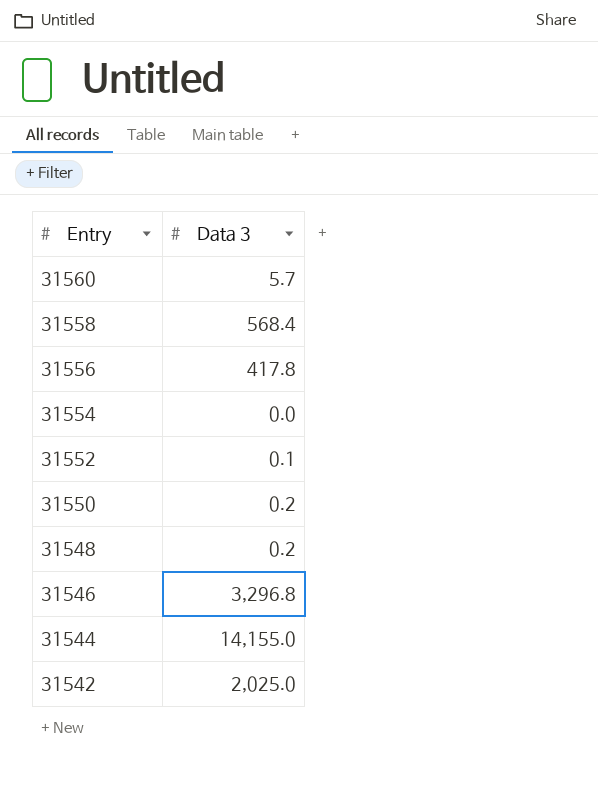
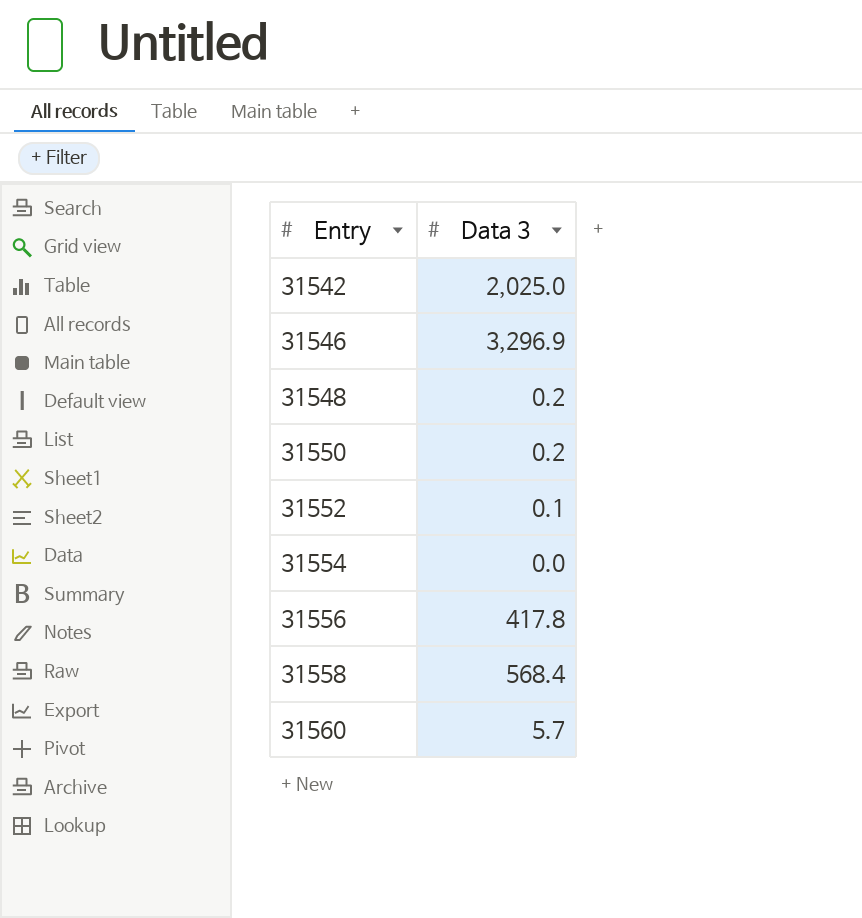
row order: Entry descending -> Entry ascending
row 31544: 14,155.0 -> none
31546 | Data 3: 3,296.8 -> 3,296.9

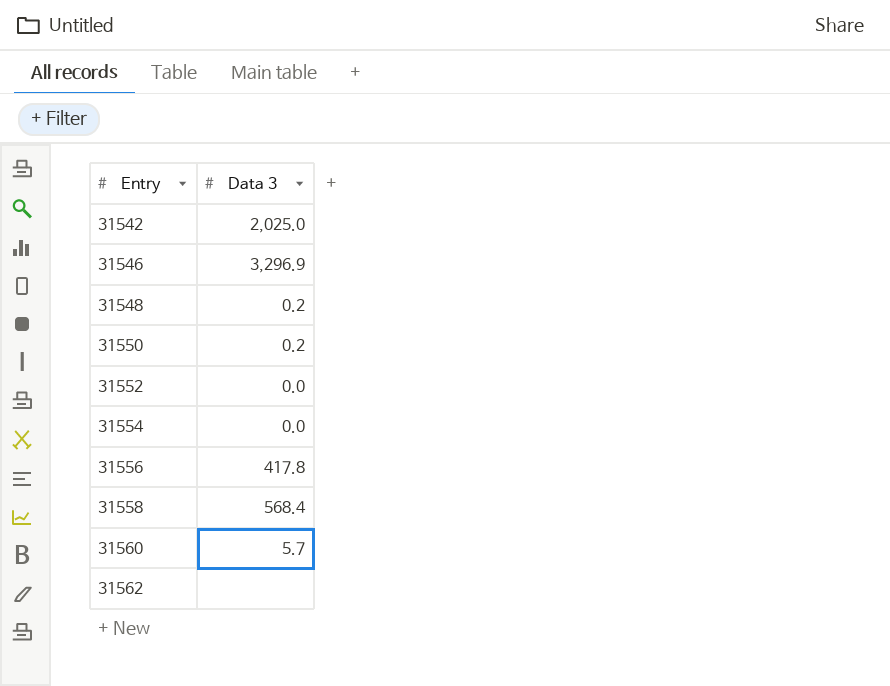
31552 | Data 3: 0.1 -> 0.0
row 31562: none -> none

